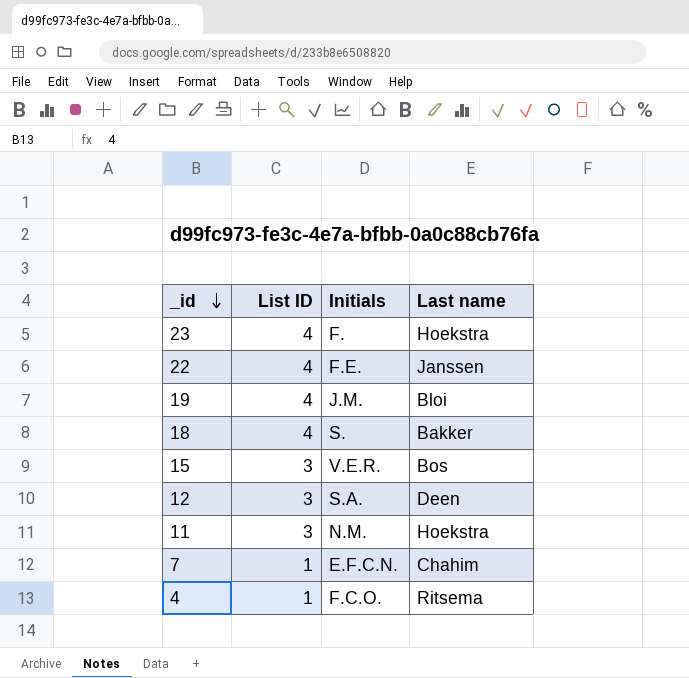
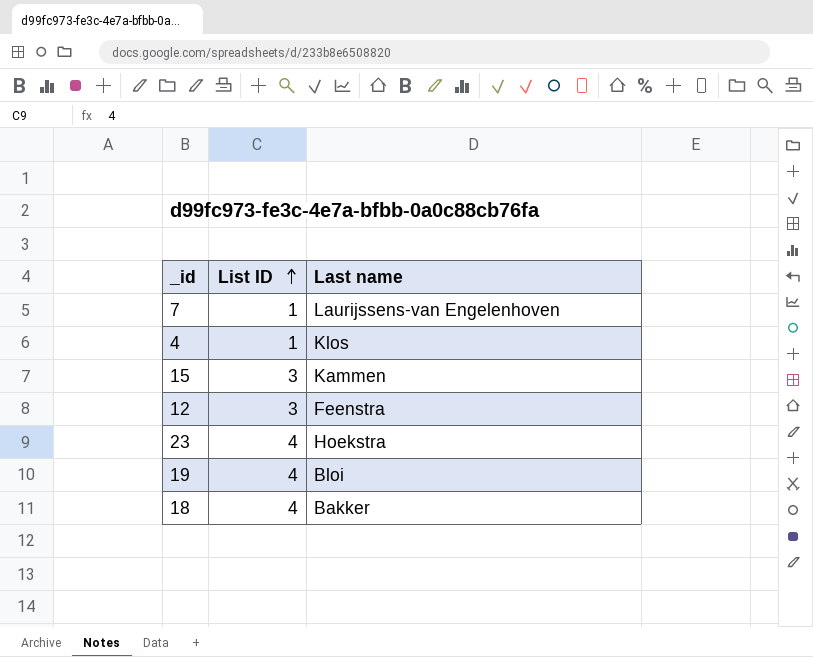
row order: _id descending -> List ID ascending
column Initials | position: 3 -> none
row 22: 4 | F.E. | Janssen -> none
row 11: 3 | N.M. | Hoekstra -> none
7 | Last name: Chahim -> Laurijssens-van Engelenhoven
4 | Last name: Ritsema -> Klos
15 | Last name: Bos -> Kammen
12 | Last name: Deen -> Feenstra

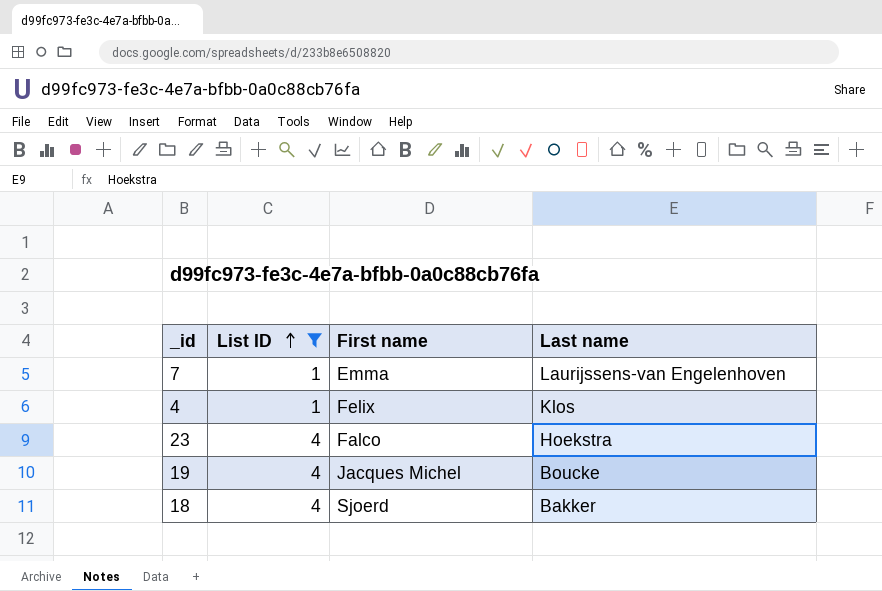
filter: none -> List ID != 3
column First name | position: none -> 3
19 | Last name: Bloi -> Boucke

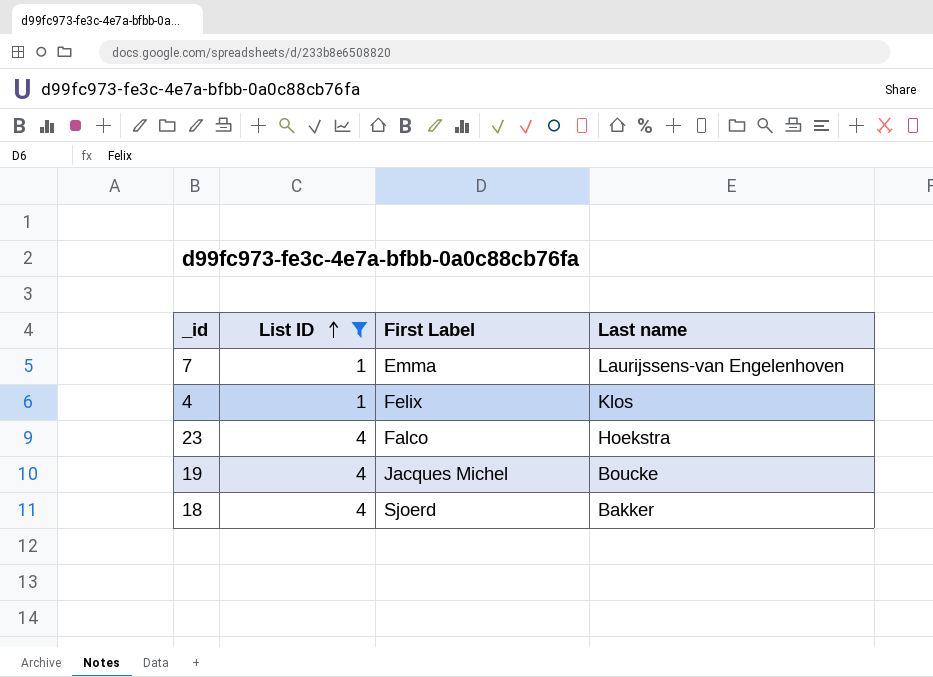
column name: First name -> First Label

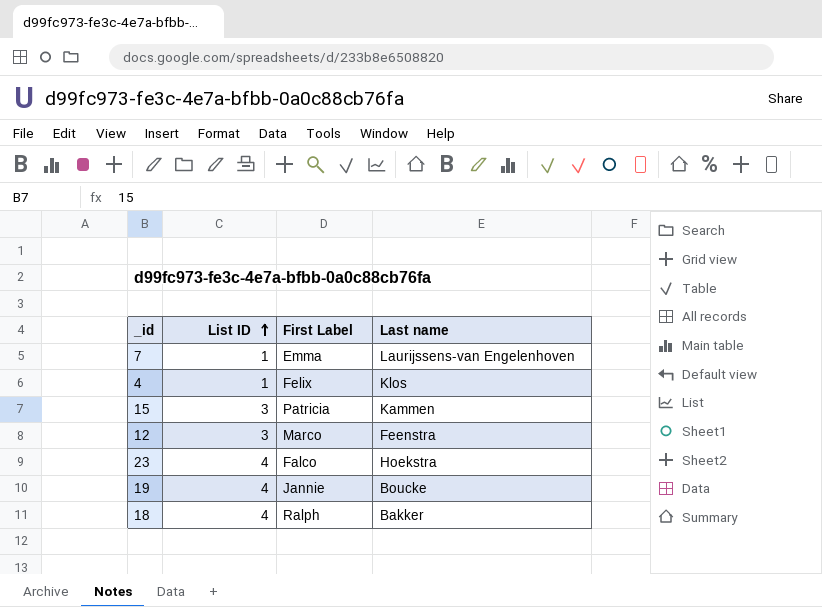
filter: List ID != 3 -> none
19 | First Label: Jacques Michel -> Jannie
18 | First Label: Sjoerd -> Ralph

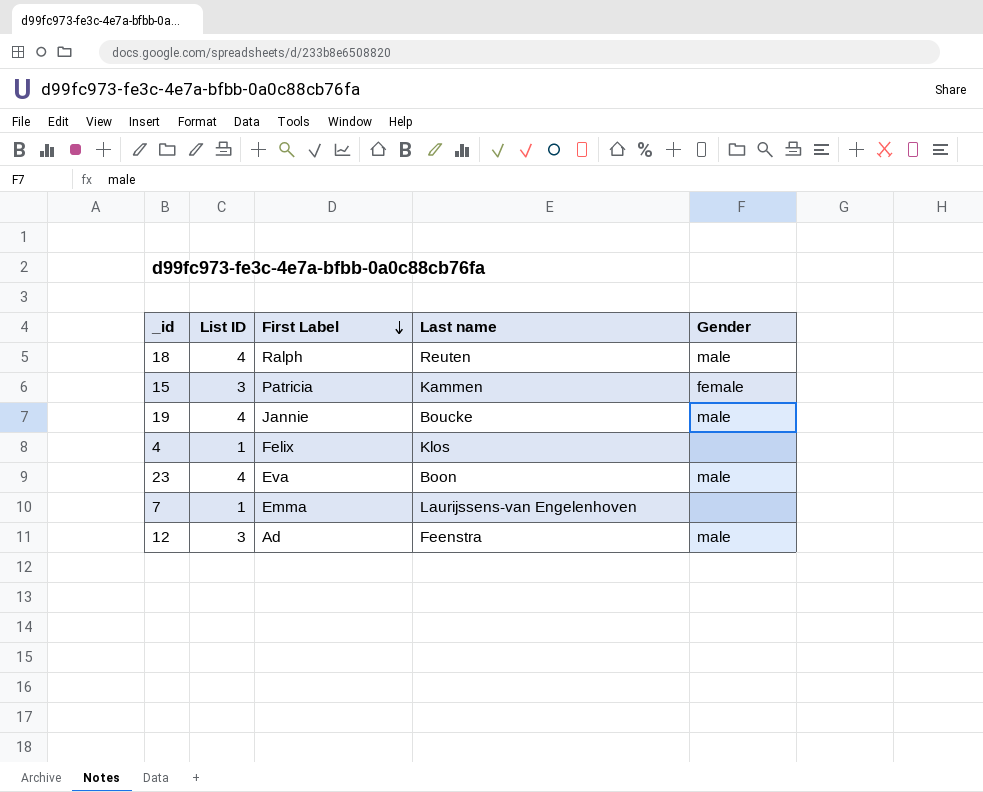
row order: List ID ascending -> First Label descending
column Gender | position: none -> 5
18 | Last name: Bakker -> Reuten
23 | First Label: Falco -> Eva
23 | Last name: Hoekstra -> Boon
12 | First Label: Marco -> Ad

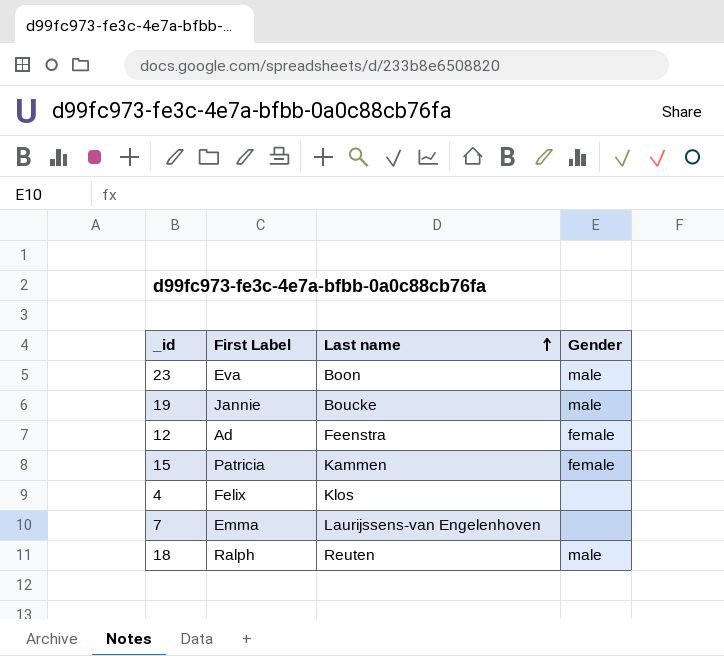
row order: First Label descending -> Last name ascending
column List ID | position: 2 -> none
12 | Gender: male -> female

